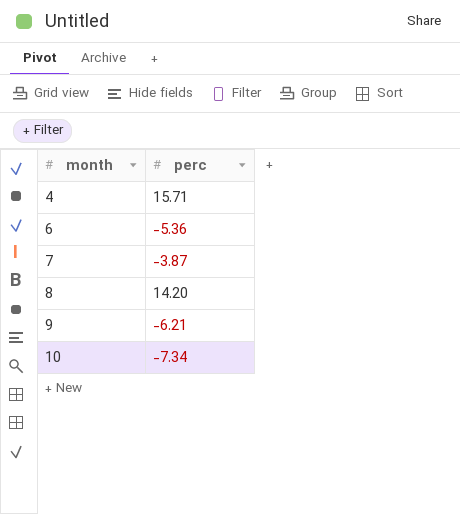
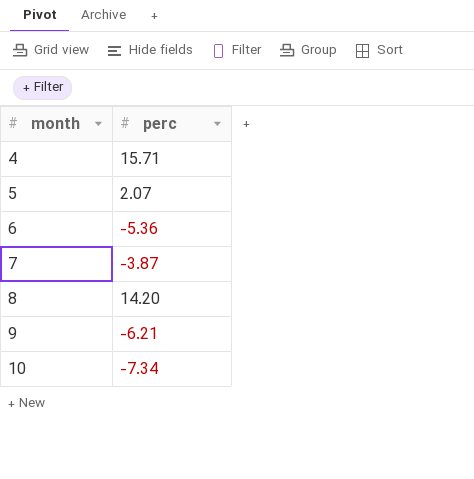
row 5: none -> 2.07

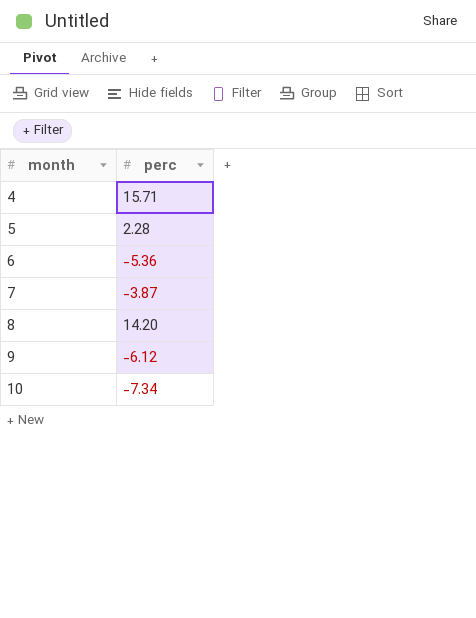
5 | perc: 2.07 -> 2.28
9 | perc: -6.21 -> -6.12

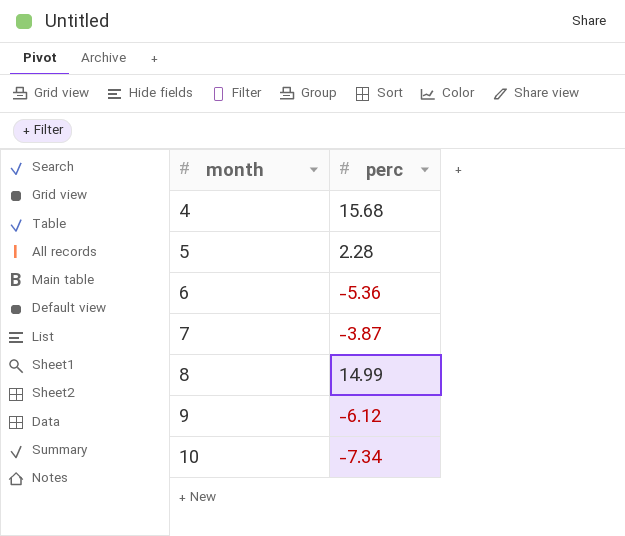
4 | perc: 15.71 -> 15.68
8 | perc: 14.20 -> 14.99

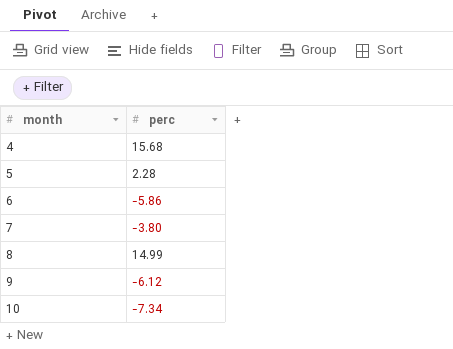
6 | perc: -5.36 -> -5.86
7 | perc: -3.87 -> -3.80

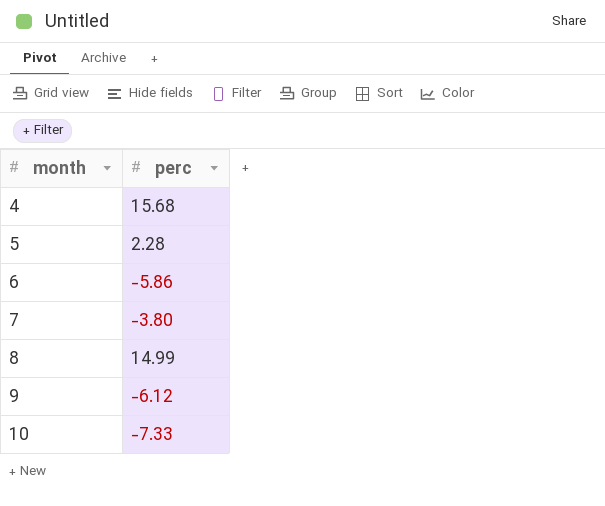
10 | perc: -7.34 -> -7.33

